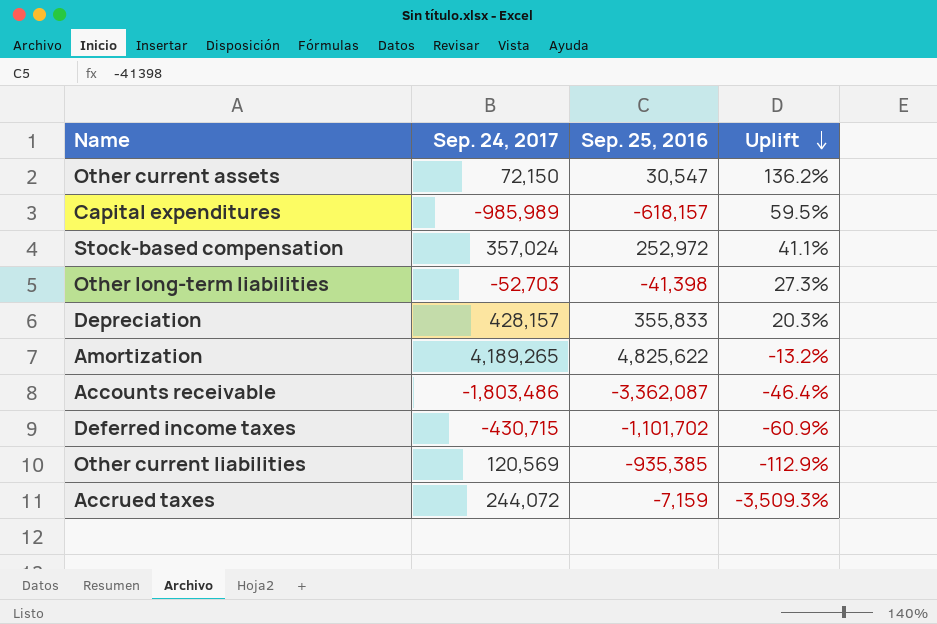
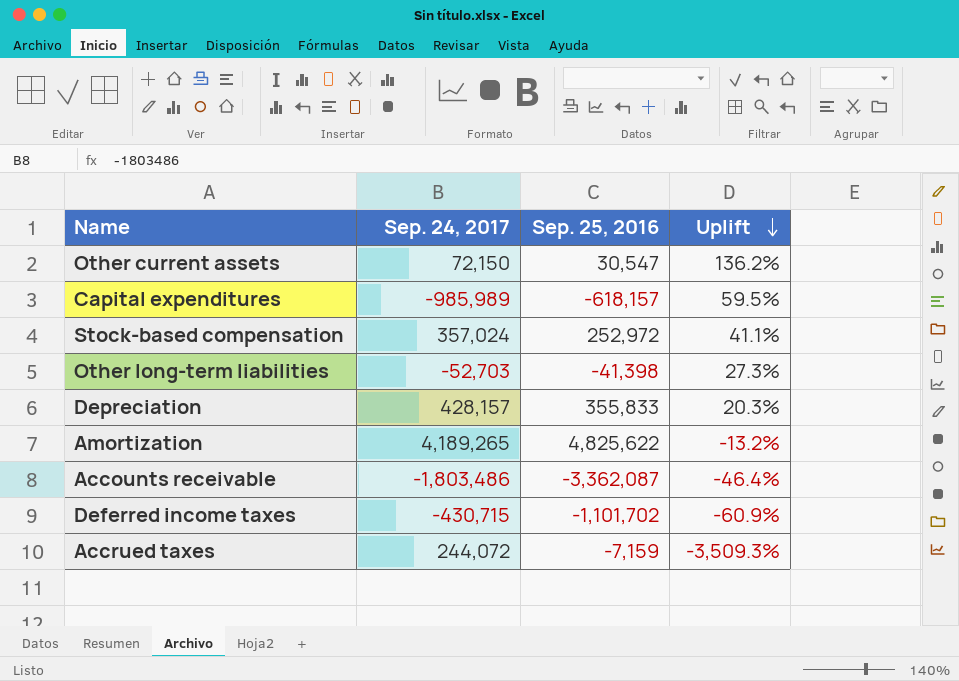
row Other current liabilities: 120,569 | -935,385 | -112.9% -> none

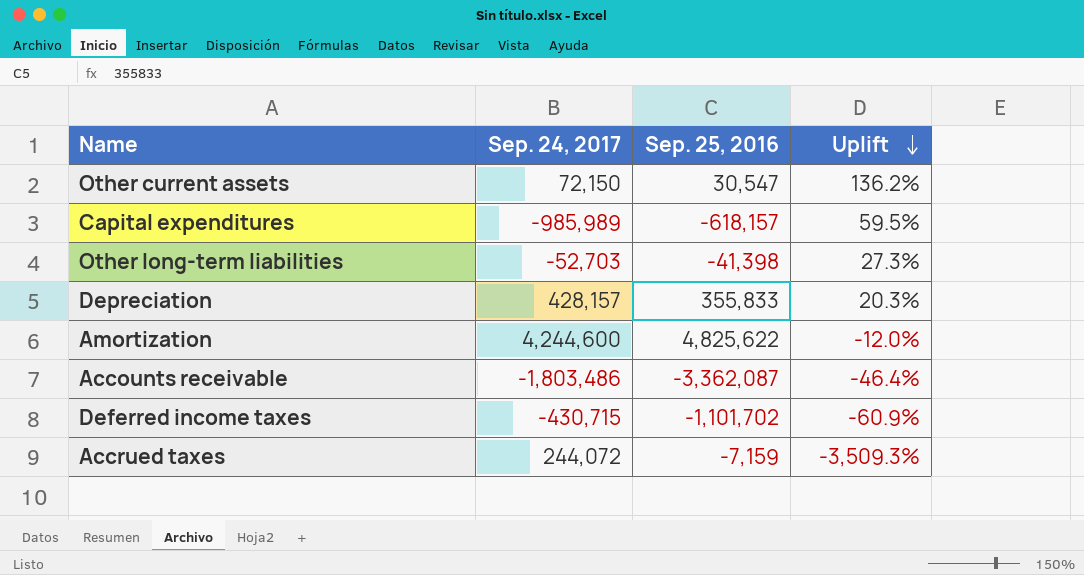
row Stock-based compensation: 357,024 | 252,972 | 41.1% -> none
Amortization | Sep. 24, 2017: 4,189,265 -> 4,244,600
Amortization | Uplift: -13.2% -> -12.0%

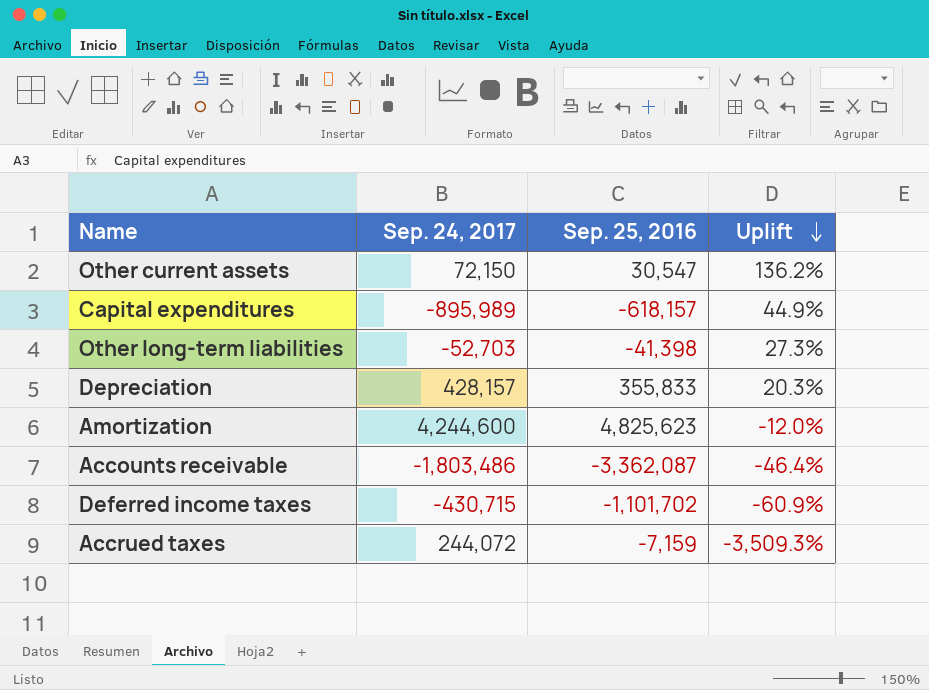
Capital expenditures | Sep. 24, 2017: -985,989 -> -895,989
Capital expenditures | Uplift: 59.5% -> 44.9%
Amortization | Sep. 25, 2016: 4,825,622 -> 4,825,623

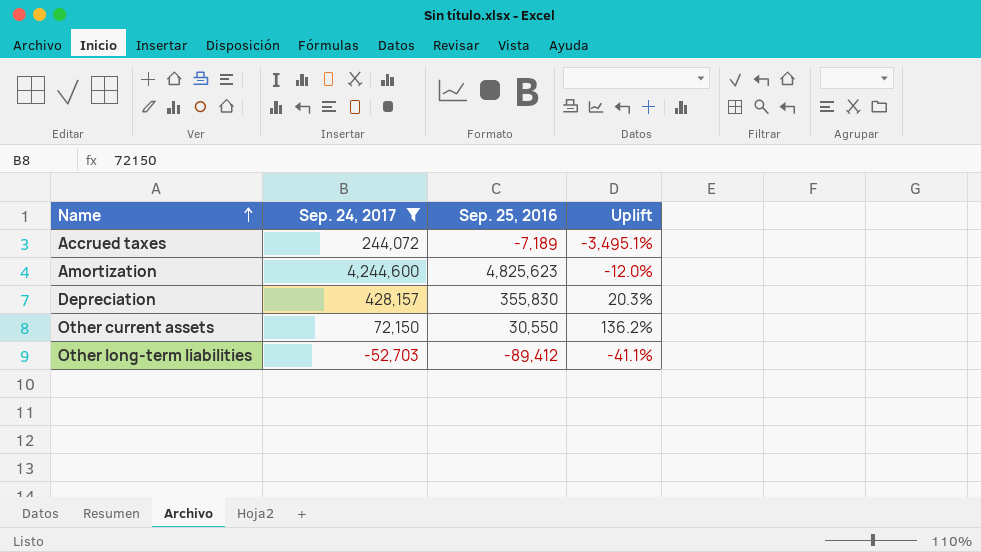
filter: none -> Sep. 24, 2017 >= -52,703
row order: Uplift descending -> Name ascending
Accrued taxes | Sep. 25, 2016: -7,159 -> -7,189
Accrued taxes | Uplift: -3,509.3% -> -3,495.1%
Depreciation | Sep. 25, 2016: 355,833 -> 355,830
Other current assets | Sep. 25, 2016: 30,547 -> 30,550
Other long-term liabilities | Sep. 25, 2016: -41,398 -> -89,412
Other long-term liabilities | Uplift: 27.3% -> -41.1%

